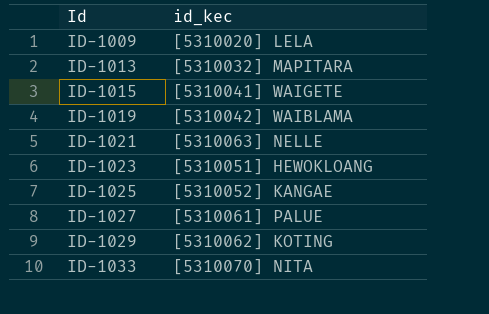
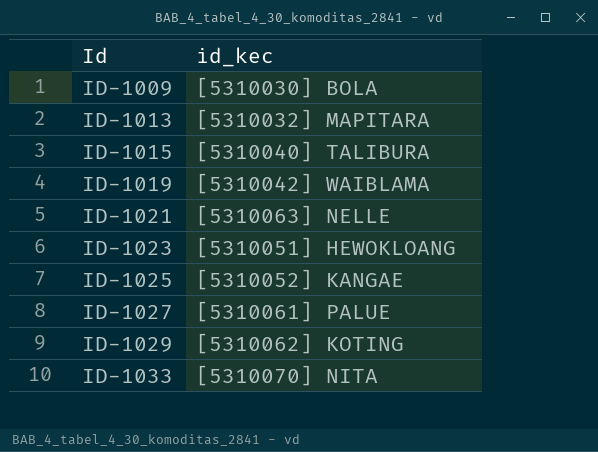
ID-1009 | id_kec: [5310020] LELA -> [5310030] BOLA
ID-1015 | id_kec: [5310041] WAIGETE -> [5310040] TALIBURA

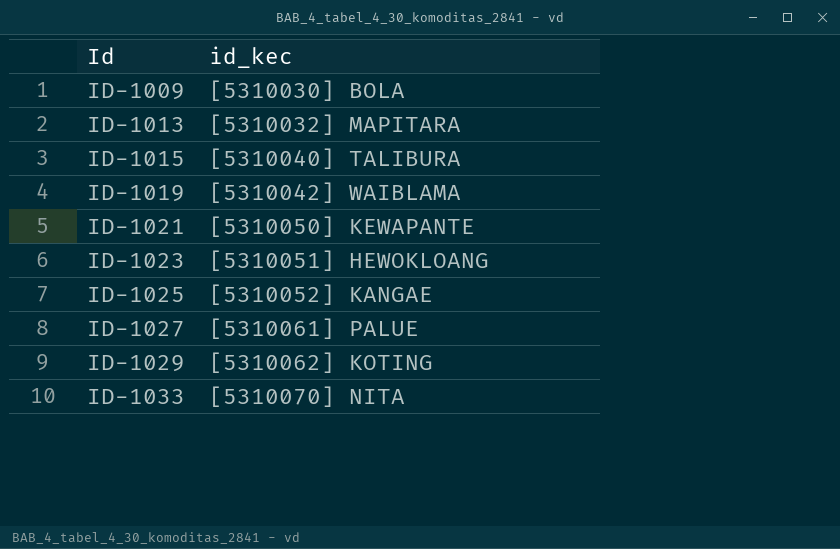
ID-1021 | id_kec: [5310063] NELLE -> [5310050] KEWAPANTE

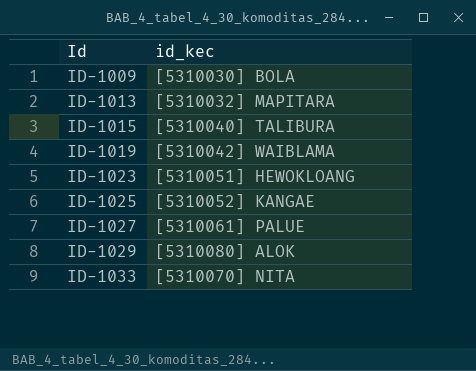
row ID-1021: [5310050] KEWAPANTE -> none
ID-1029 | id_kec: [5310062] KOTING -> [5310080] ALOK

